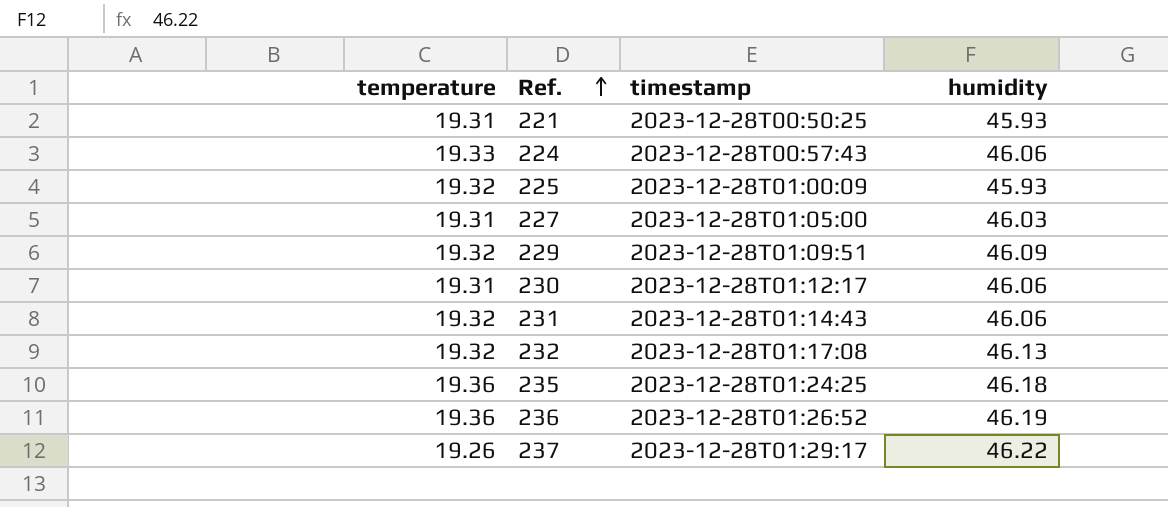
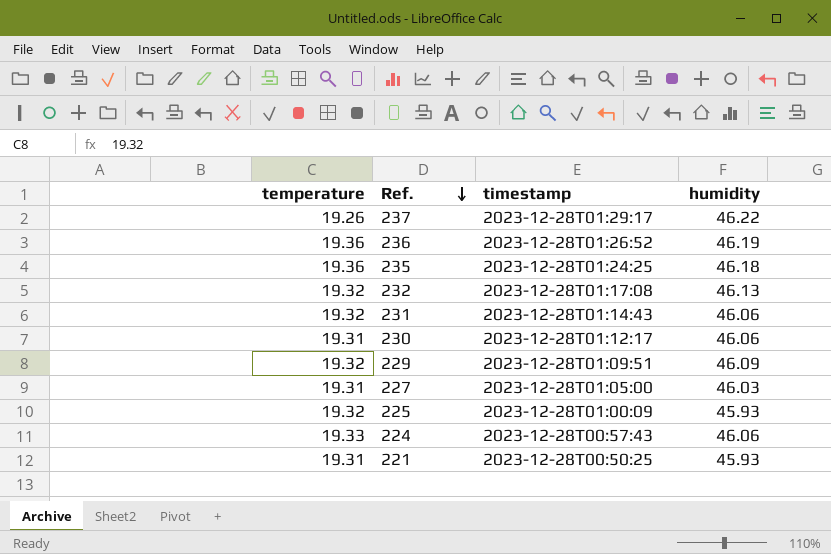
row order: Ref. ascending -> Ref. descending

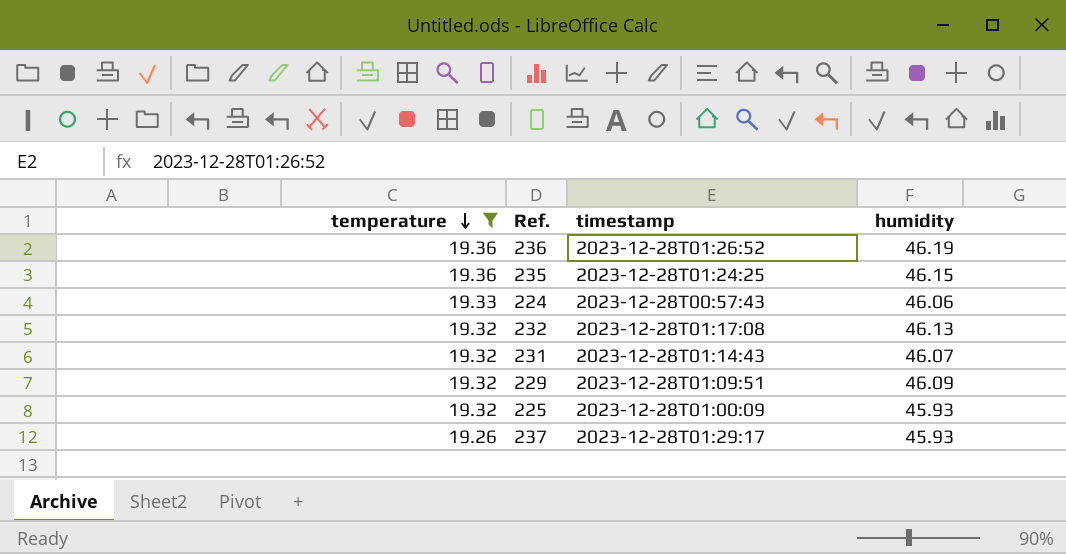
filter: none -> temperature != 19.31
row order: Ref. descending -> temperature descending
235 | humidity: 46.18 -> 46.15
231 | humidity: 46.06 -> 46.07
237 | humidity: 46.22 -> 45.93

